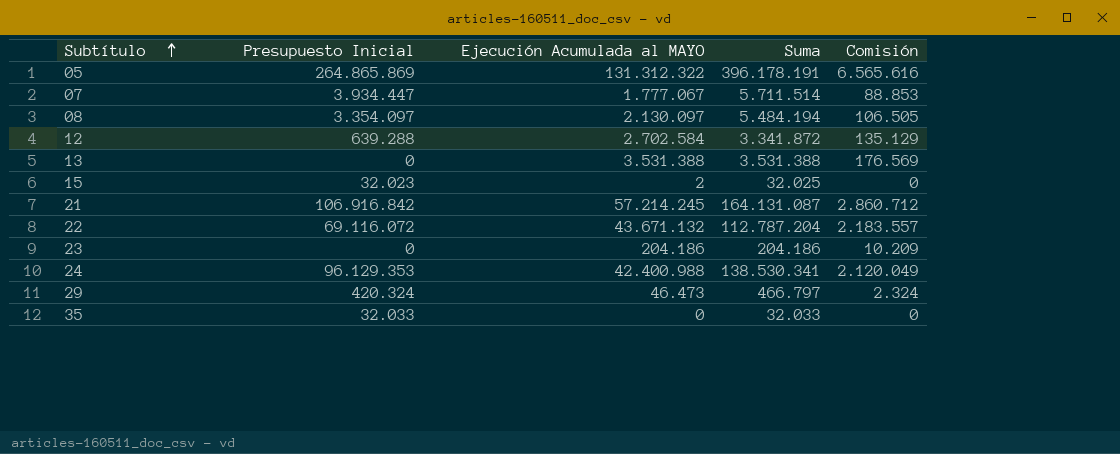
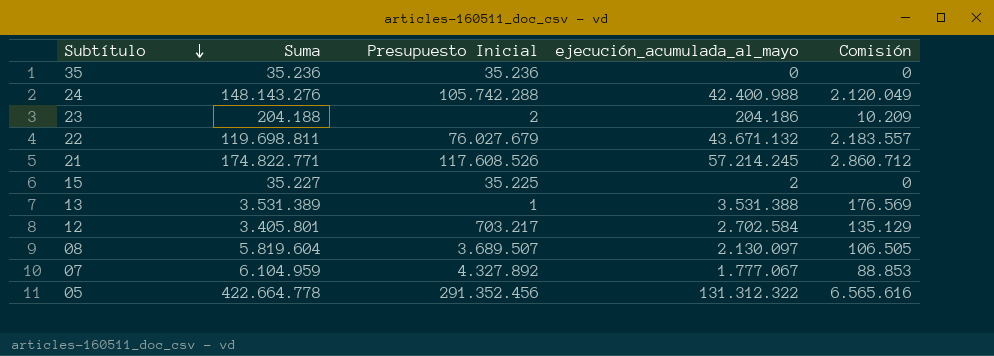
row order: Subtítulo ascending -> Subtítulo descending
column Suma | position: 4 -> 2
column name: Ejecución Acumulada al MAYO -> ejecución_acumulada_al_mayo
row 29: 420.324 | 46.473 | 466.797 | 2.324 -> none
35 | Suma: 32.033 -> 35.236
35 | Presupuesto Inicial: 32.033 -> 35.236
24 | Suma: 138.530.341 -> 148.143.276
24 | Presupuesto Inicial: 96.129.353 -> 105.742.288
23 | Suma: 204.186 -> 204.188
23 | Presupuesto Inicial: 0 -> 2
22 | Suma: 112.787.204 -> 119.698.811
22 | Presupuesto Inicial: 69.116.072 -> 76.027.679
21 | Suma: 164.131.087 -> 174.822.771
21 | Presupuesto Inicial: 106.916.842 -> 117.608.526
15 | Suma: 32.025 -> 35.227
15 | Presupuesto Inicial: 32.023 -> 35.225
13 | Suma: 3.531.388 -> 3.531.389
13 | Presupuesto Inicial: 0 -> 1
12 | Suma: 3.341.872 -> 3.405.801
12 | Presupuesto Inicial: 639.288 -> 703.217
08 | Suma: 5.484.194 -> 5.819.604
08 | Presupuesto Inicial: 3.354.097 -> 3.689.507
07 | Suma: 5.711.514 -> 6.104.959
07 | Presupuesto Inicial: 3.934.447 -> 4.327.892
05 | Suma: 396.178.191 -> 422.664.778
05 | Presupuesto Inicial: 264.865.869 -> 291.352.456

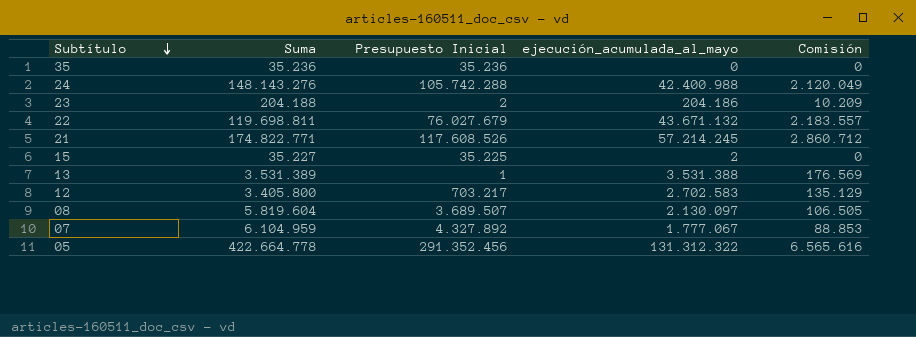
12 | Suma: 3.405.801 -> 3.405.800
12 | ejecución_acumulada_al_mayo: 2.702.584 -> 2.702.583

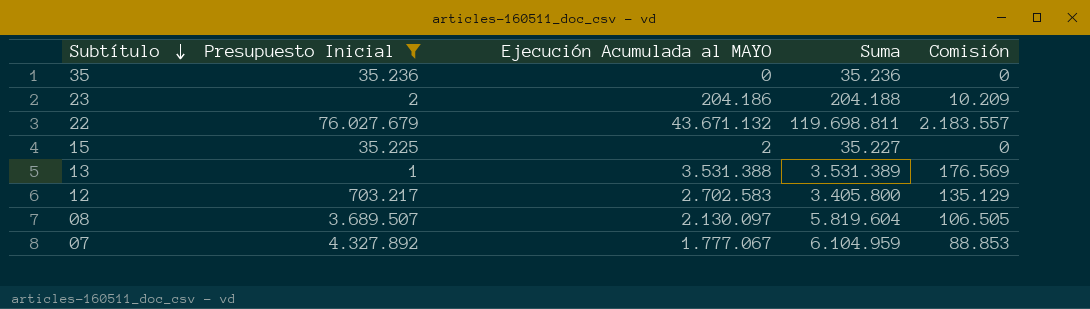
filter: none -> Presupuesto Inicial <= 76.027.679
column name: ejecución_acumulada_al_mayo -> Ejecución Acumulada al MAYO
column Suma | position: 2 -> 4

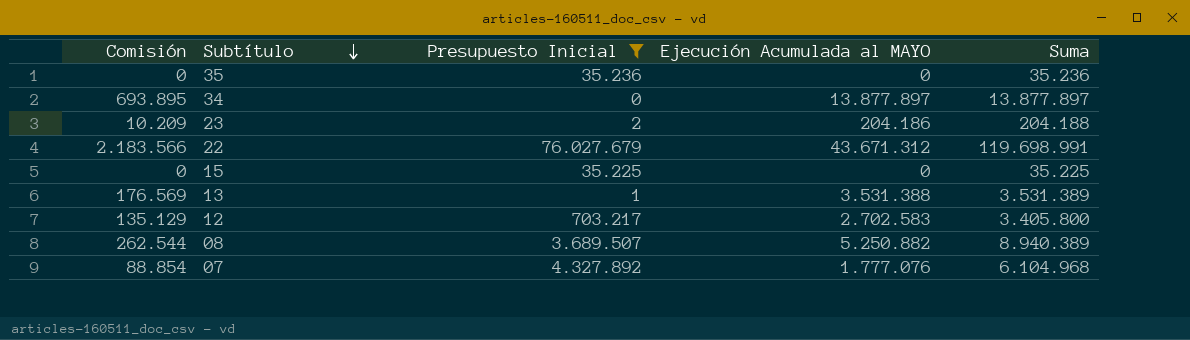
column Comisión | position: 5 -> 1
row 34: none -> 693.895 | 0 | 13.877.897 | 13.877.897
22 | Comisión: 2.183.557 -> 2.183.566
22 | Ejecución Acumulada al MAYO: 43.671.132 -> 43.671.312
22 | Suma: 119.698.811 -> 119.698.991
15 | Ejecución Acumulada al MAYO: 2 -> 0
15 | Suma: 35.227 -> 35.225
08 | Comisión: 106.505 -> 262.544
08 | Ejecución Acumulada al MAYO: 2.130.097 -> 5.250.882
08 | Suma: 5.819.604 -> 8.940.389
07 | Comisión: 88.853 -> 88.854
07 | Ejecución Acumulada al MAYO: 1.777.067 -> 1.777.076
07 | Suma: 6.104.959 -> 6.104.968

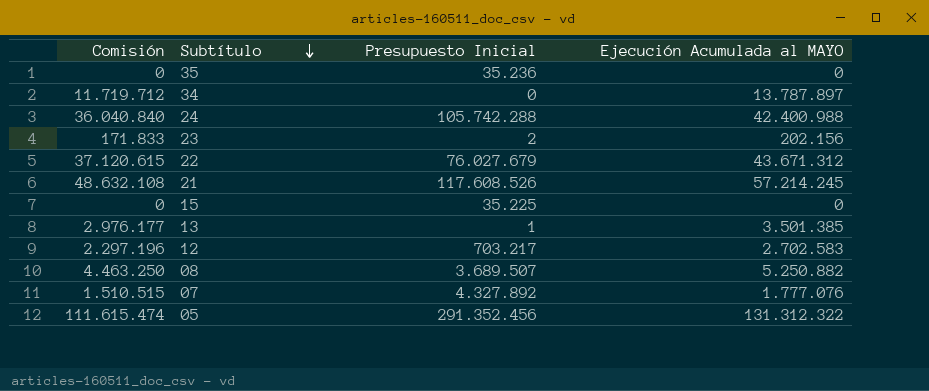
filter: Presupuesto Inicial <= 76.027.679 -> none
column Suma | formula: [Presupuesto Inicial] + [Ejecución Acumulada al MAYO] -> none
column Comisión | formula: [Ejecución Acumulada al MAYO] * 0,05 -> [Ejecución Acumulada al MAYO] * 0,85
34 | Ejecución Acumulada al MAYO: 13.877.897 -> 13.787.897
23 | Ejecución Acumulada al MAYO: 204.186 -> 202.156
13 | Ejecución Acumulada al MAYO: 3.531.388 -> 3.501.385

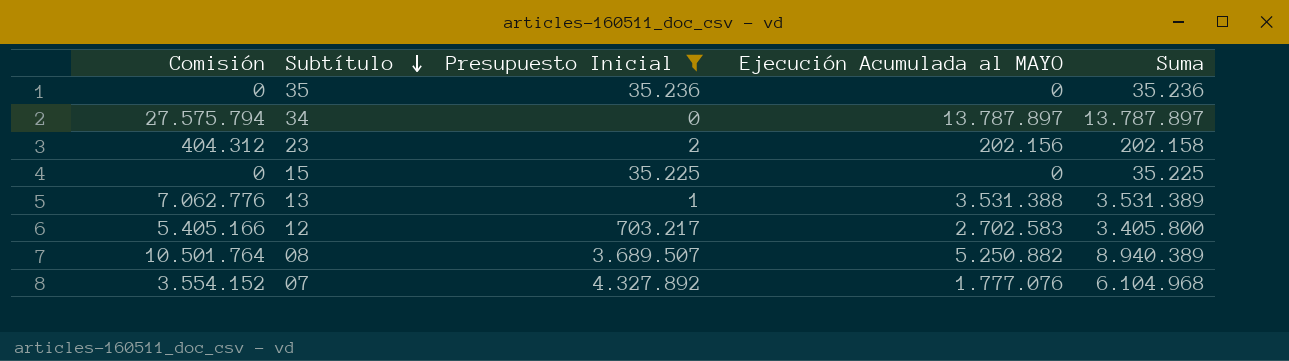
filter: none -> Presupuesto Inicial <= 4.327.892
column Comisión | formula: [Ejecución Acumulada al MAYO] * 0,85 -> [Ejecución Acumulada al MAYO] * 2
column Suma | formula: none -> [Presupuesto Inicial] + [Ejecución Acumulada al MAYO]
13 | Ejecución Acumulada al MAYO: 3.501.385 -> 3.531.388

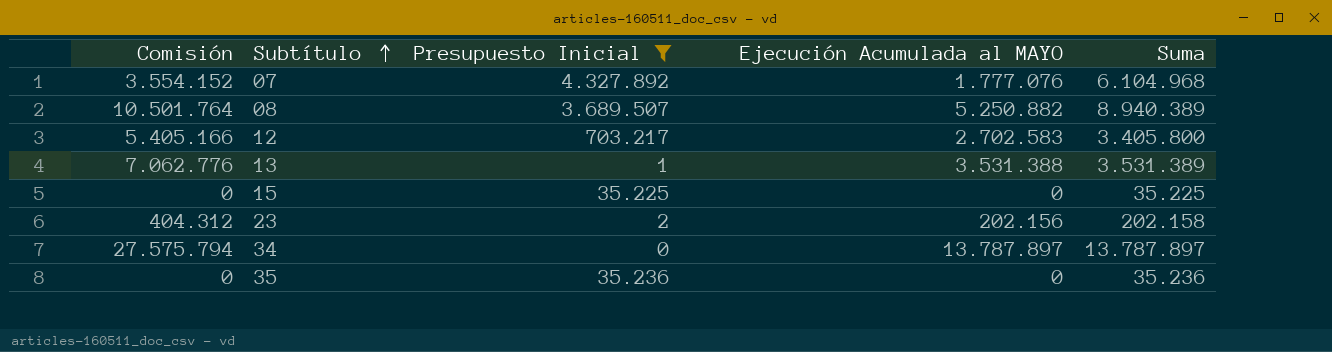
row order: Subtítulo descending -> Subtítulo ascending

